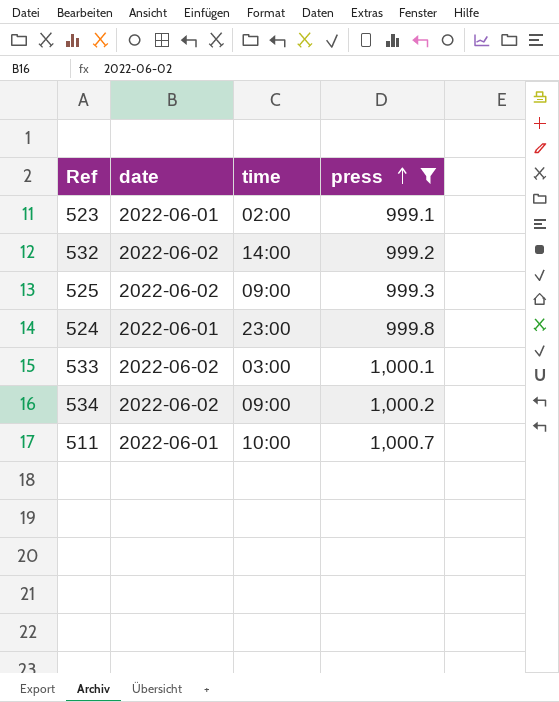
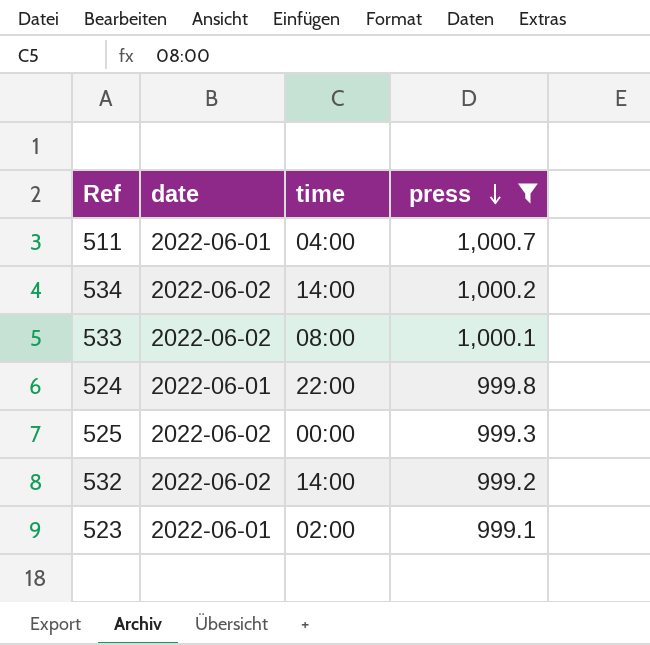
row order: press ascending -> press descending
511 | time: 10:00 -> 04:00
534 | time: 09:00 -> 14:00
533 | time: 03:00 -> 08:00
524 | time: 23:00 -> 22:00
525 | time: 09:00 -> 00:00

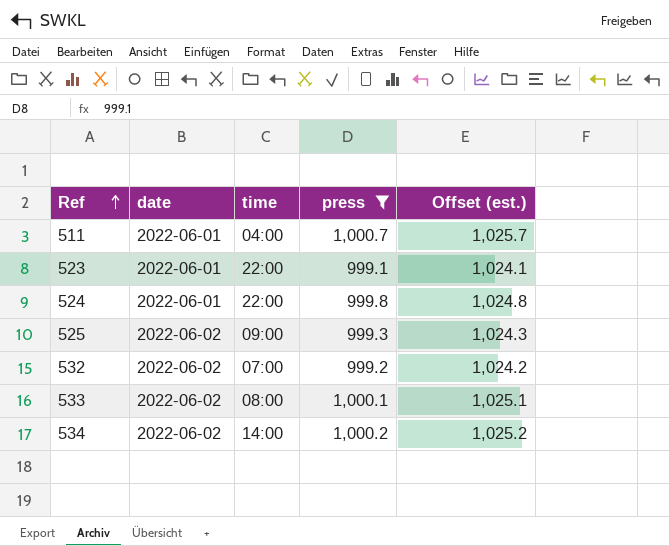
row order: press descending -> Ref ascending
column Offset (est.) | formula: none -> [press] + 25
523 | time: 02:00 -> 22:00
525 | time: 00:00 -> 09:00
532 | time: 14:00 -> 07:00

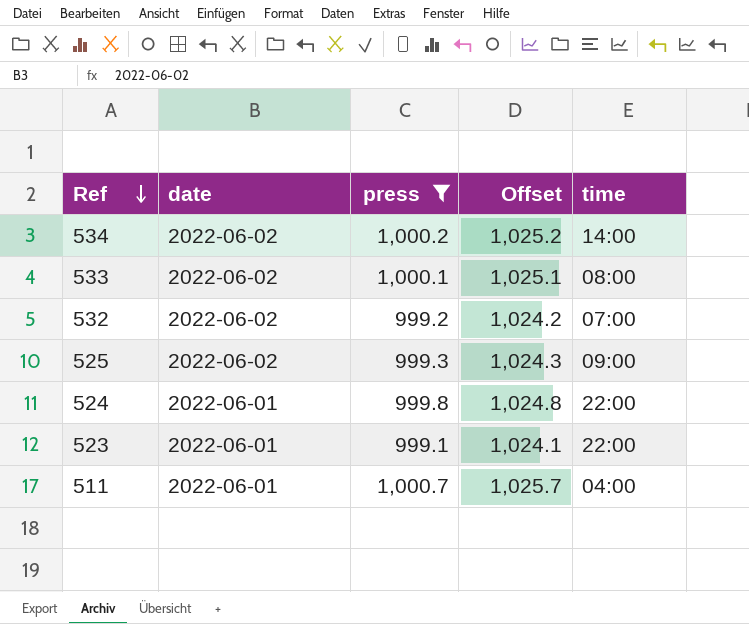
row order: Ref ascending -> Ref descending
column name: Offset (est.) -> Offset
column time | position: 3 -> 5

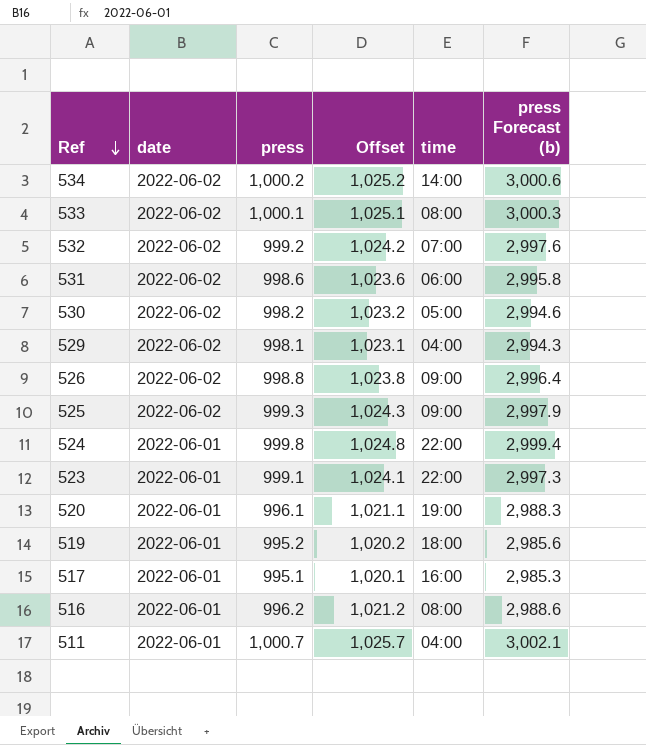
filter: press >= 999.1 -> none
column press Forecast (b) | formula: none -> [press] * 3

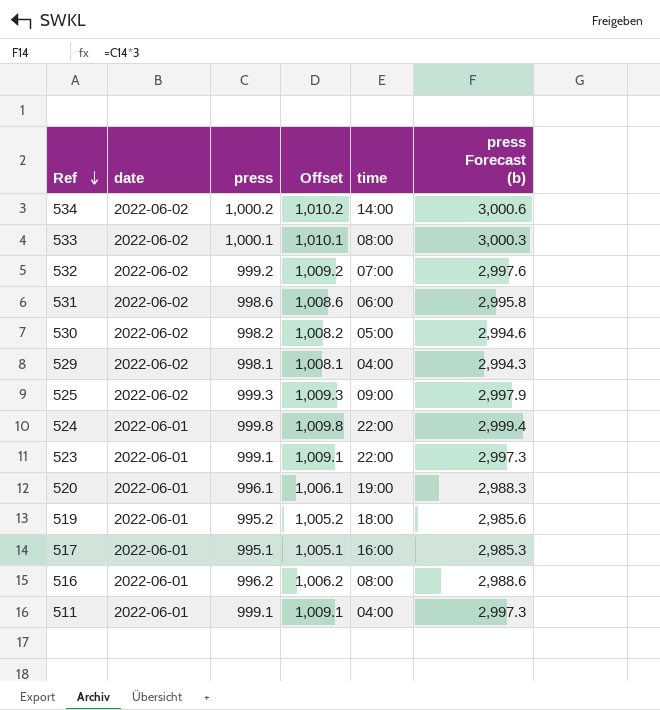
column Offset | formula: [press] + 25 -> [press] + 10
row 526: 2022-06-02 | 998.8 | 1,023.8 | 09:00 | 2,996.4 -> none
511 | press: 1,000.7 -> 999.1
511 | press Forecast (b): 3,002.1 -> 2,997.3

